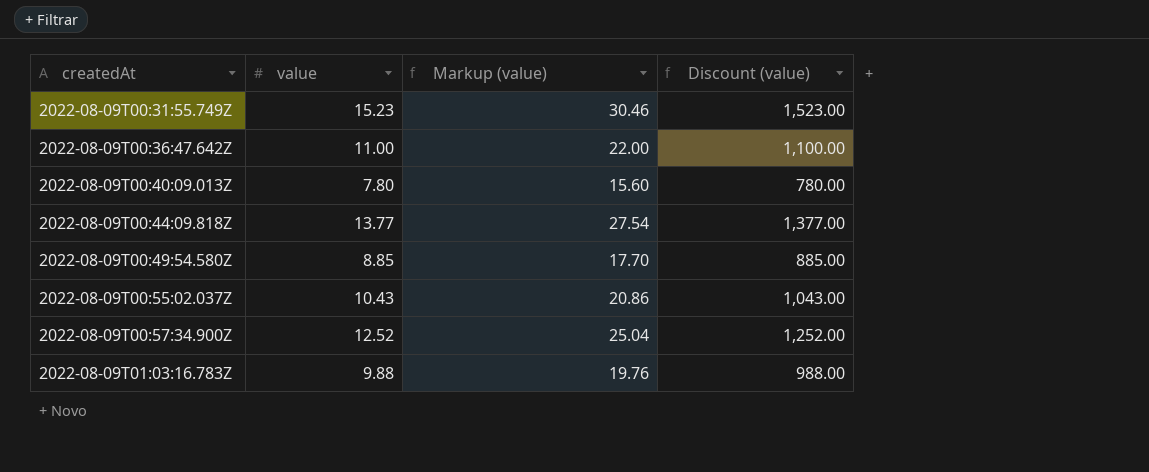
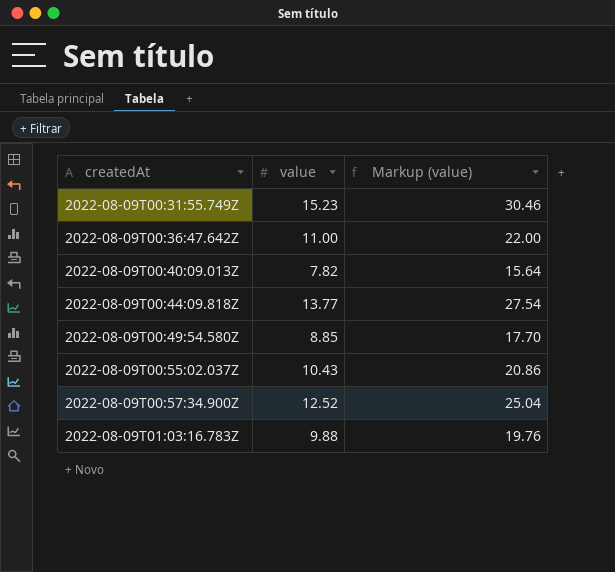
column Discount (value) | formula: [value] * 100 -> none
2022-08-09T00:40:09.013Z | value: 7.80 -> 7.82
2022-08-09T00:40:09.013Z | Markup (value): 15.60 -> 15.64

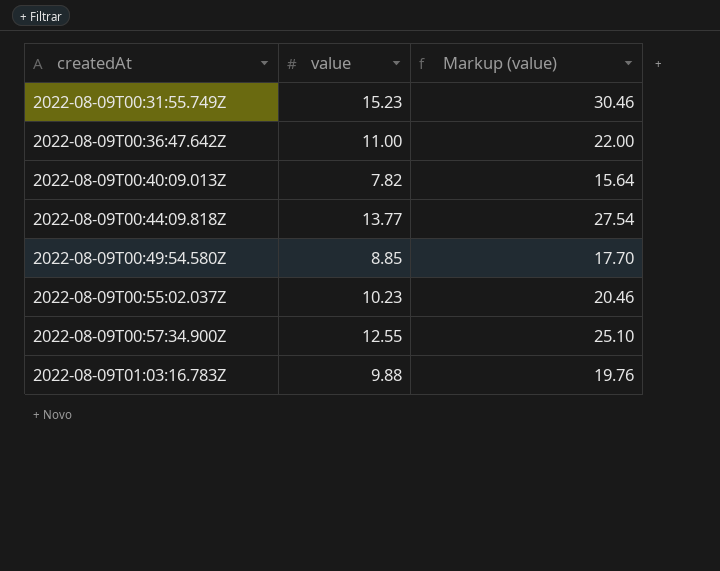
2022-08-09T00:55:02.037Z | value: 10.43 -> 10.23
2022-08-09T00:55:02.037Z | Markup (value): 20.86 -> 20.46
2022-08-09T00:57:34.900Z | value: 12.52 -> 12.55
2022-08-09T00:57:34.900Z | Markup (value): 25.04 -> 25.10

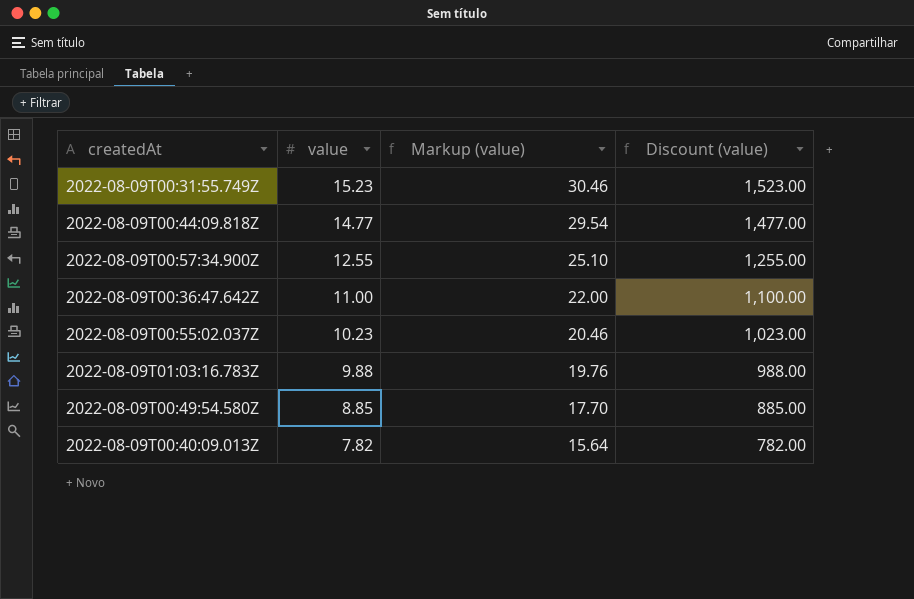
row order: createdAt ascending -> value descending
column Discount (value) | formula: none -> [value] * 100
2022-08-09T00:44:09.818Z | value: 13.77 -> 14.77
2022-08-09T00:44:09.818Z | Markup (value): 27.54 -> 29.54

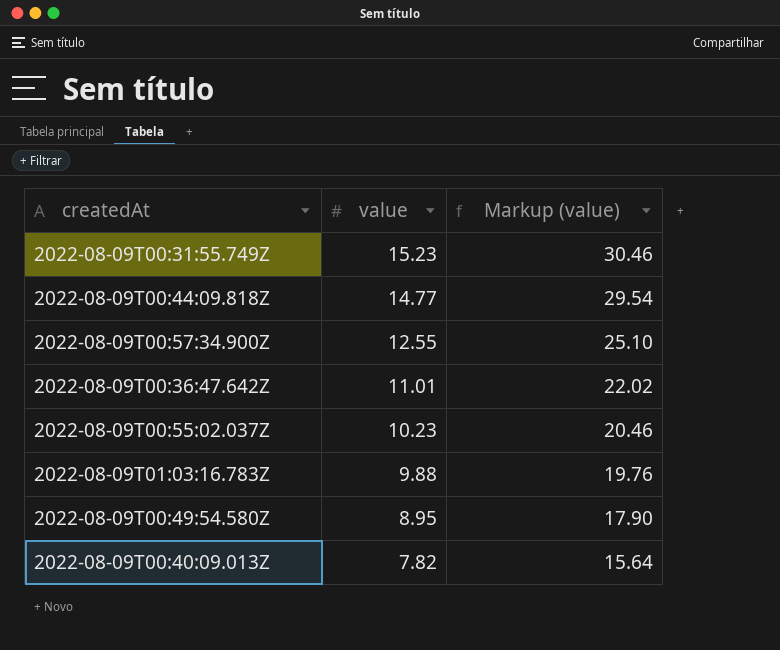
column Discount (value) | formula: [value] * 100 -> none
2022-08-09T00:36:47.642Z | value: 11.00 -> 11.01
2022-08-09T00:36:47.642Z | Markup (value): 22.00 -> 22.02
2022-08-09T00:49:54.580Z | value: 8.85 -> 8.95
2022-08-09T00:49:54.580Z | Markup (value): 17.70 -> 17.90

